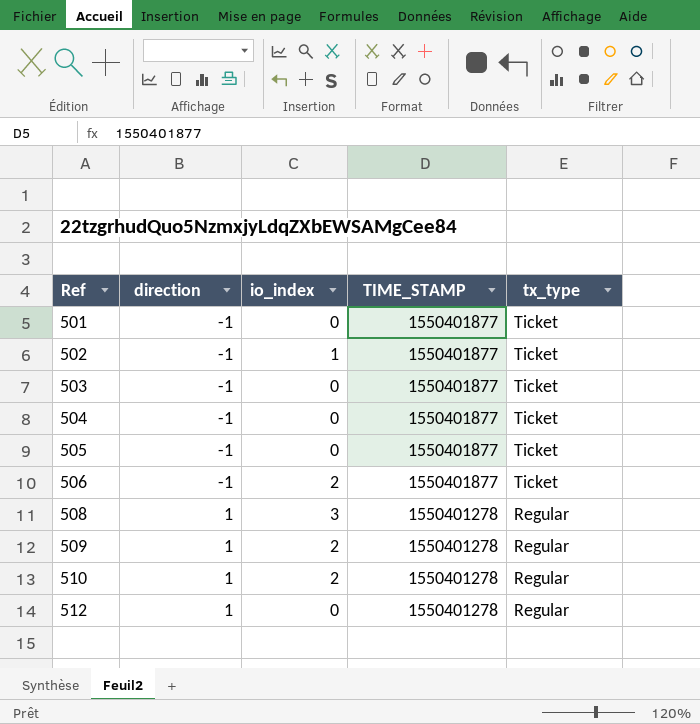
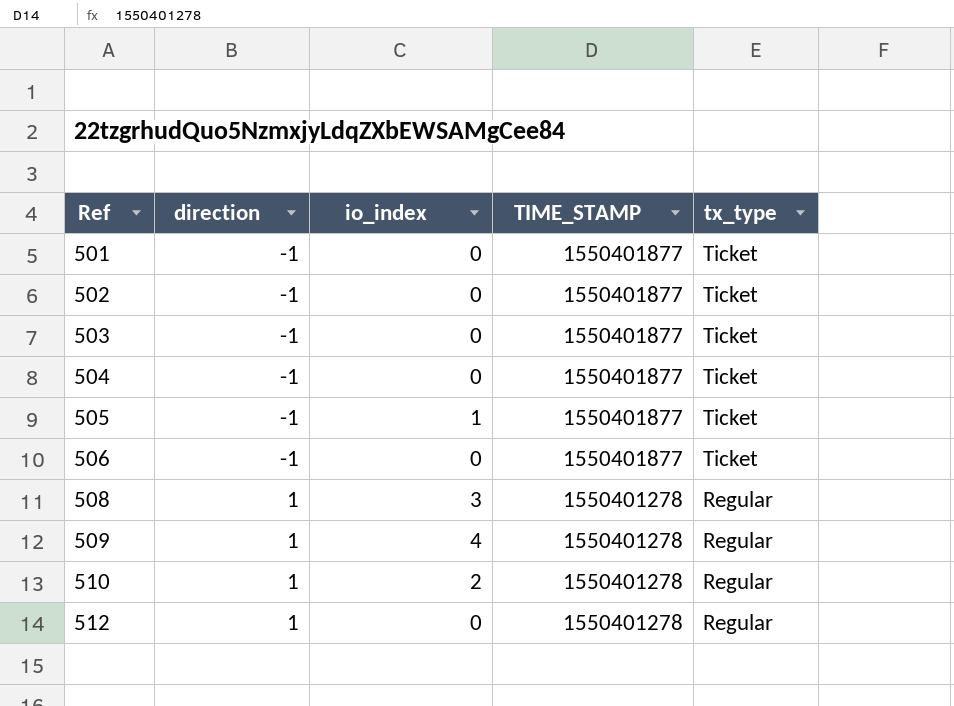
502 | io_index: 1 -> 0
505 | io_index: 0 -> 1
506 | io_index: 2 -> 0
509 | io_index: 2 -> 4

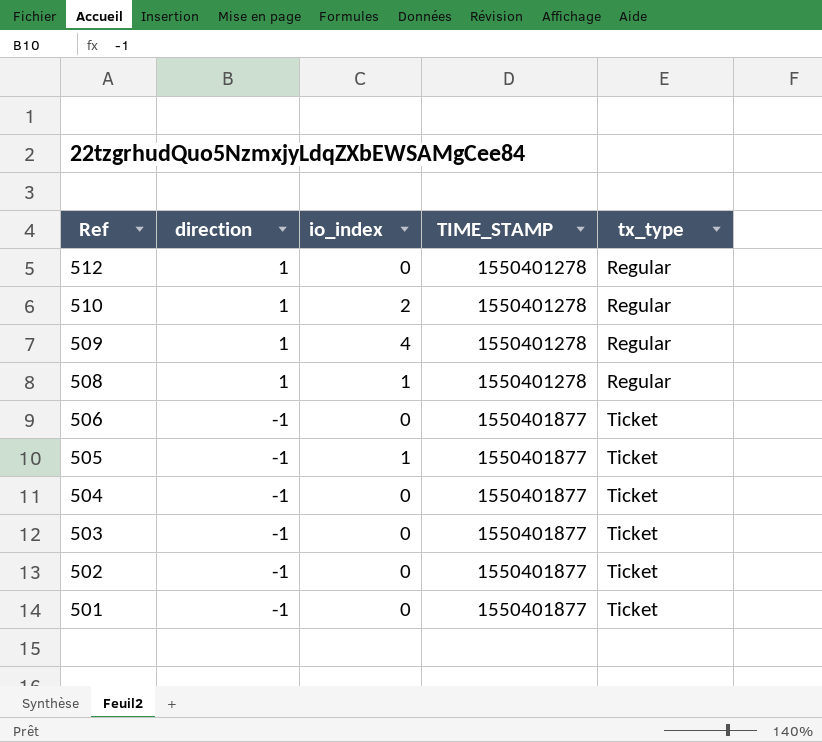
row order: Ref ascending -> Ref descending
508 | io_index: 3 -> 1

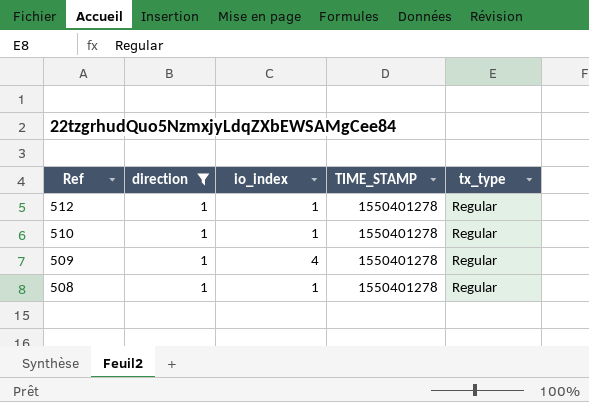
filter: none -> direction = 1
512 | io_index: 0 -> 1
510 | io_index: 2 -> 1

